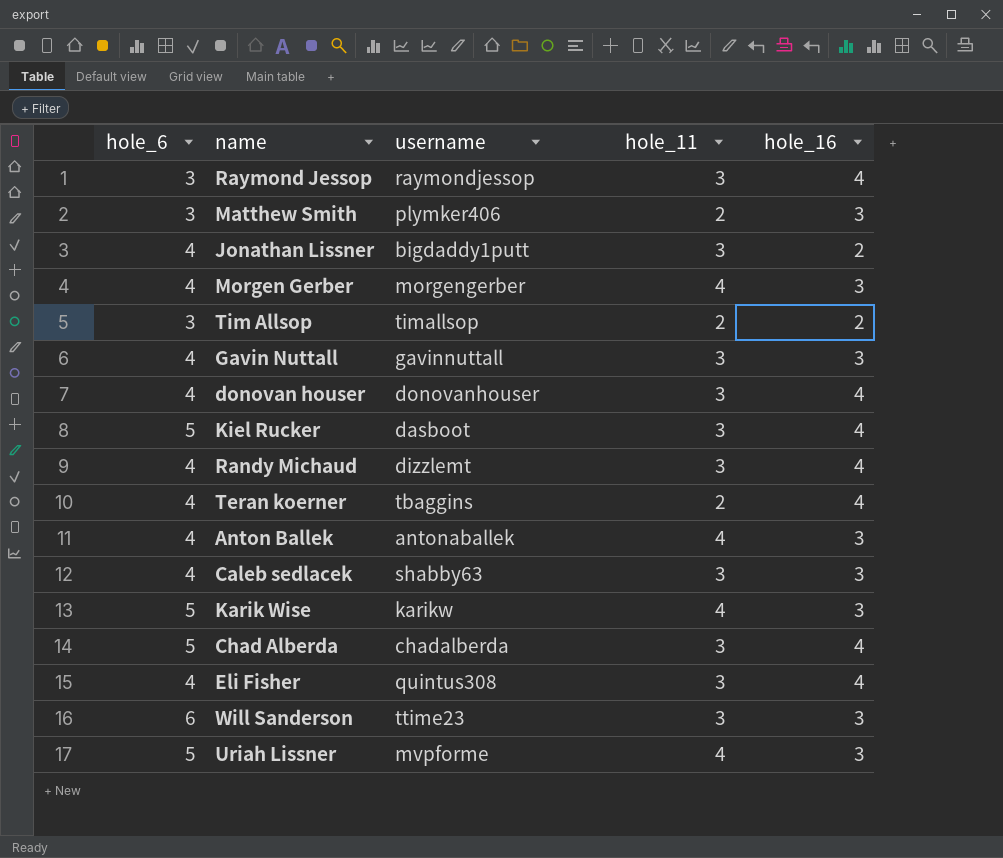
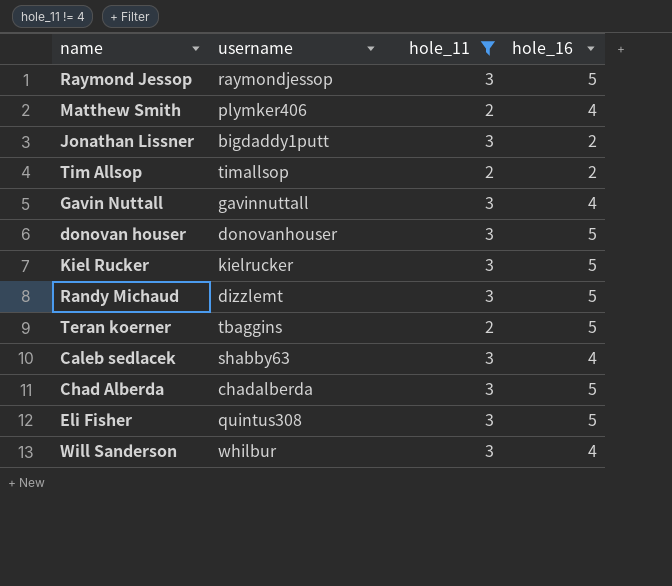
filter: none -> hole_11 != 4
column hole_6 | position: 1 -> none
Raymond Jessop | hole_16: 4 -> 5
Matthew Smith | hole_16: 3 -> 4
Gavin Nuttall | hole_16: 3 -> 4
donovan houser | hole_16: 4 -> 5
Kiel Rucker | username: dasboot -> kielrucker
Kiel Rucker | hole_16: 4 -> 5
Randy Michaud | hole_16: 4 -> 5
Teran koerner | hole_16: 4 -> 5
Caleb sedlacek | hole_16: 3 -> 4
Chad Alberda | hole_16: 4 -> 5
Eli Fisher | hole_16: 4 -> 5
Will Sanderson | username: ttime23 -> whilbur
Will Sanderson | hole_16: 3 -> 4

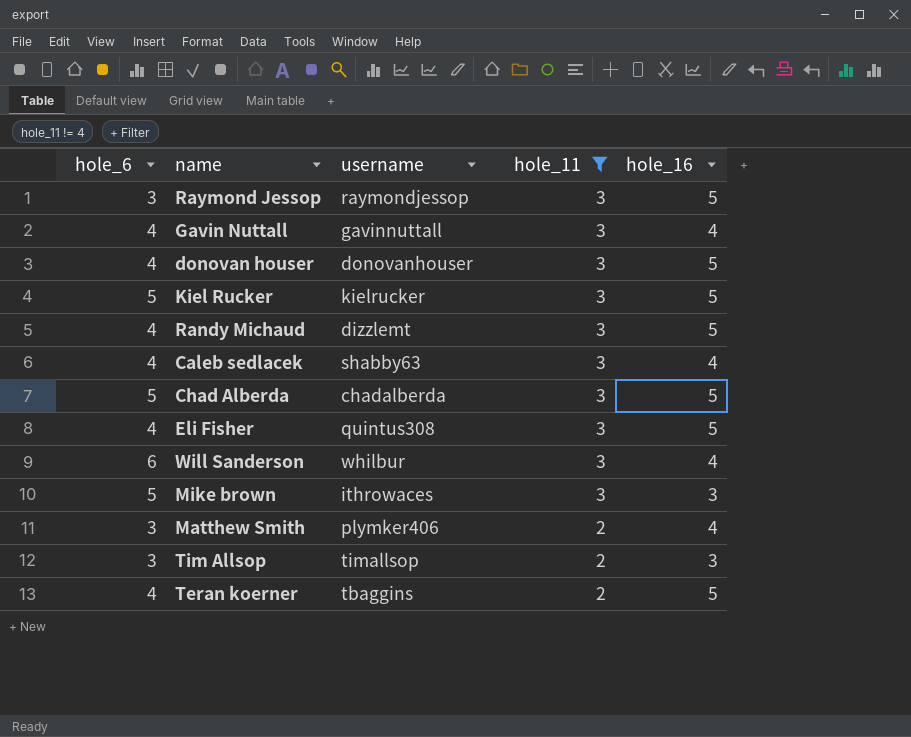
row order: none -> hole_11 descending
column hole_6 | position: none -> 1
row Jonathan Lissner: bigdaddy1putt | 3 | 2 -> none
row Mike brown: none -> 5 | ithrowaces | 3 | 3
Tim Allsop | hole_16: 2 -> 3

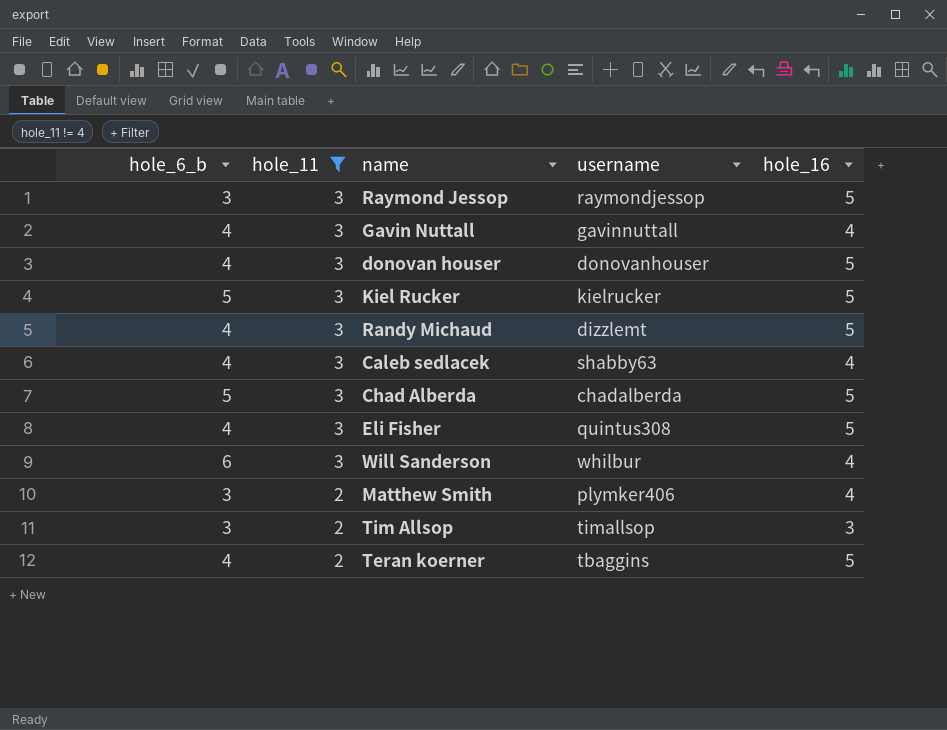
column name: hole_6 -> hole_6_b
column hole_11 | position: 4 -> 2
row Mike brown: 5 | ithrowaces | 3 | 3 -> none

